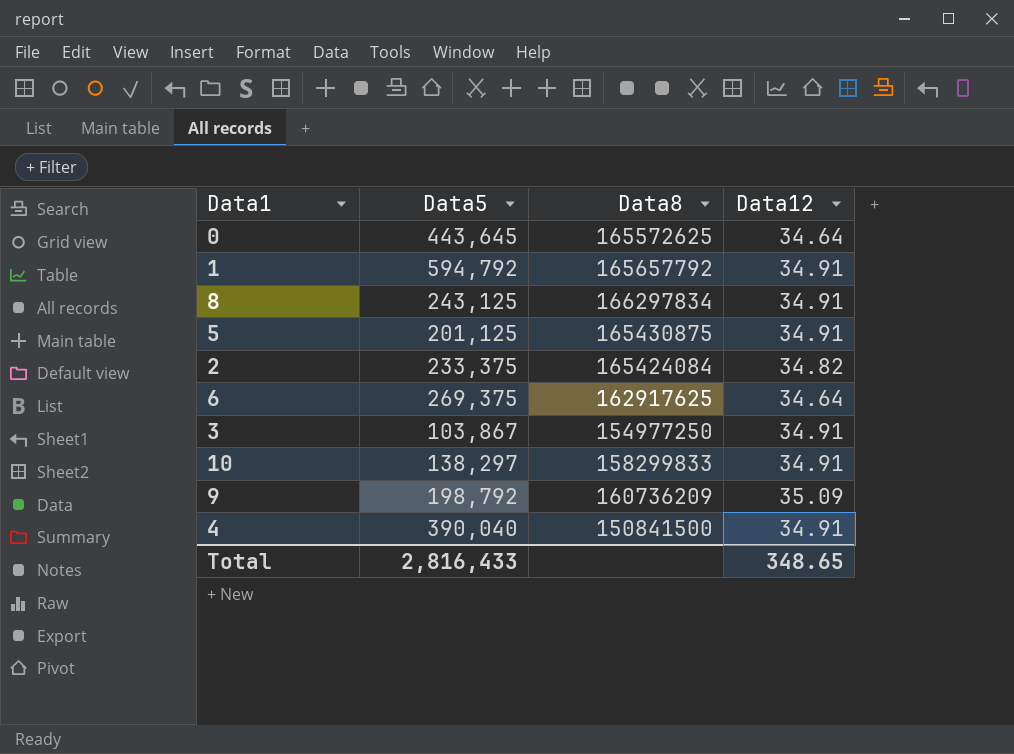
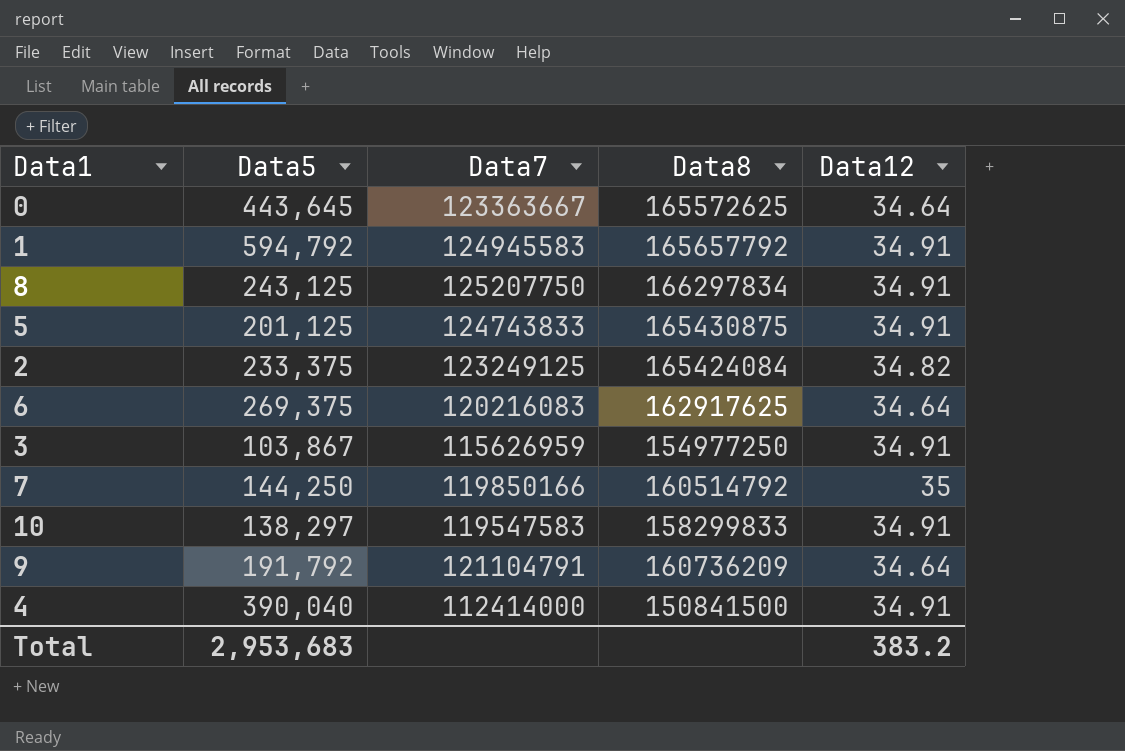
column Data7 | position: none -> 3
row 7: none -> 144,250 | 119850166 | 160514792 | 35
9 | Data5: 198,792 -> 191,792
9 | Data12: 35.09 -> 34.64
Total | Data5: 2,816,433 -> 2,953,683
Total | Data12: 348.65 -> 383.2

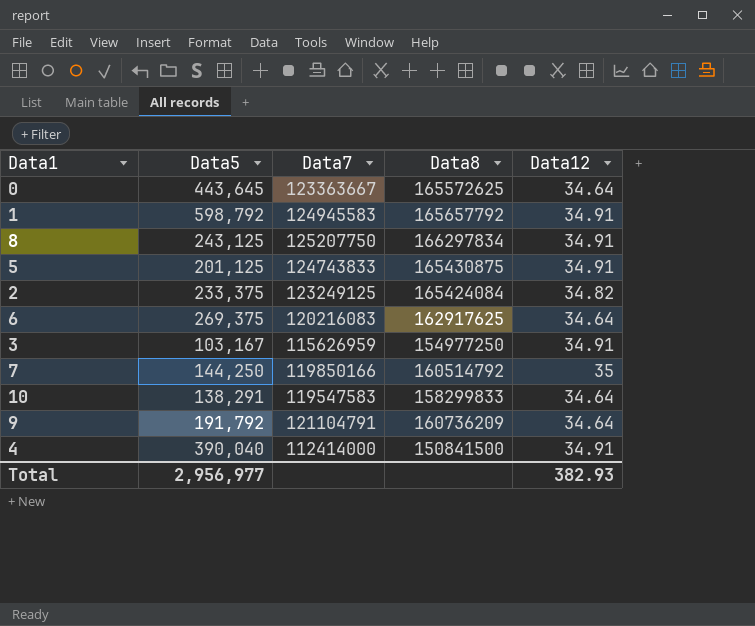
1 | Data5: 594,792 -> 598,792
3 | Data5: 103,867 -> 103,167
10 | Data5: 138,297 -> 138,291
10 | Data12: 34.91 -> 34.64
Total | Data5: 2,953,683 -> 2,956,977
Total | Data12: 383.2 -> 382.93

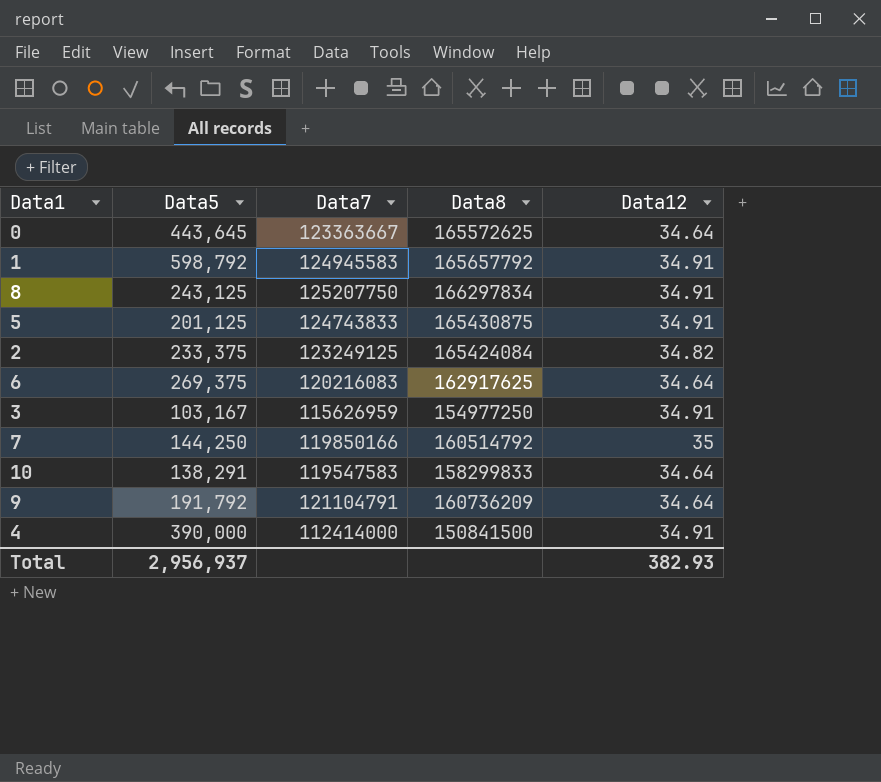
4 | Data5: 390,040 -> 390,000
Total | Data5: 2,956,977 -> 2,956,937

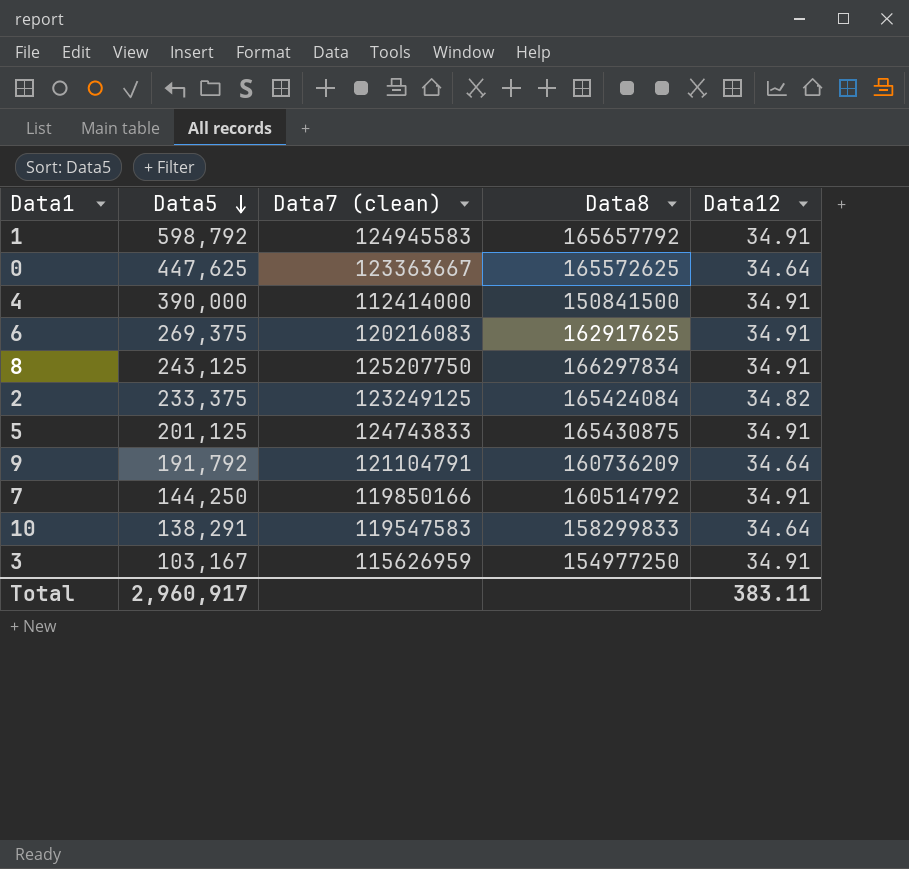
row order: none -> Data5 descending
column name: Data7 -> Data7 (clean)
0 | Data5: 443,645 -> 447,625
6 | Data12: 34.64 -> 34.91
7 | Data12: 35 -> 34.91
Total | Data5: 2,956,937 -> 2,960,917
Total | Data12: 382.93 -> 383.11

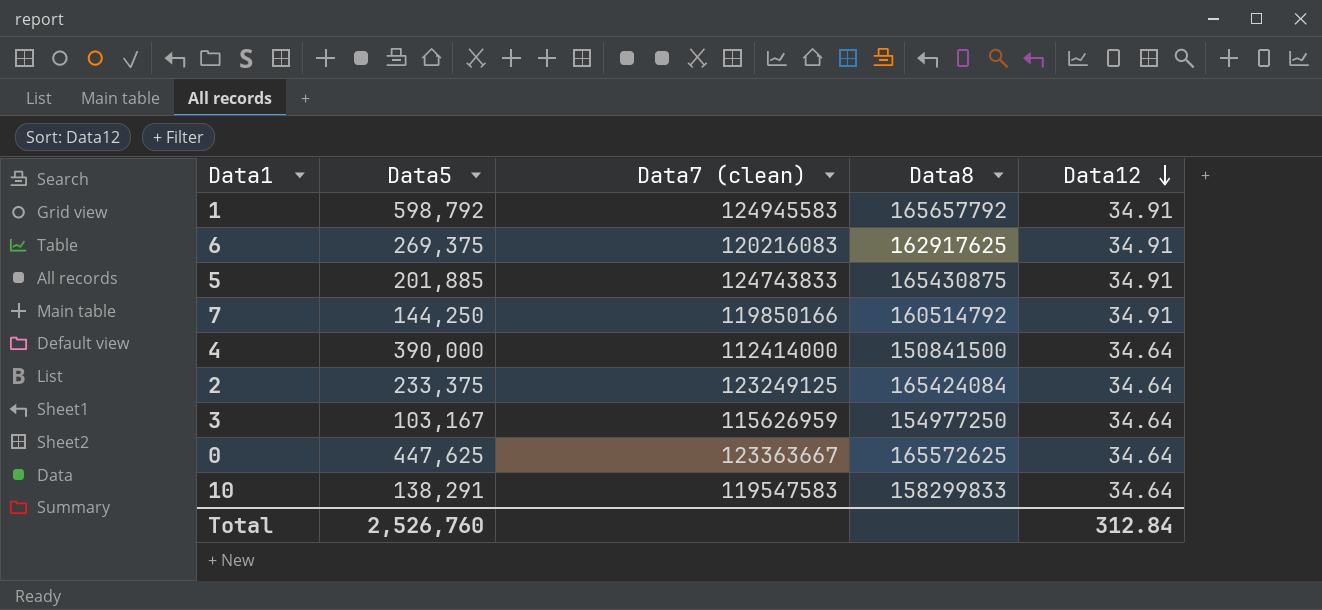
row order: Data5 descending -> Data12 descending
row 8: 243,125 | 125207750 | 166297834 | 34.91 -> none
row 9: 191,792 | 121104791 | 160736209 | 34.64 -> none
5 | Data5: 201,125 -> 201,885
4 | Data12: 34.91 -> 34.64
2 | Data12: 34.82 -> 34.64
3 | Data12: 34.91 -> 34.64
Total | Data5: 2,960,917 -> 2,526,760
Total | Data12: 383.11 -> 312.84

